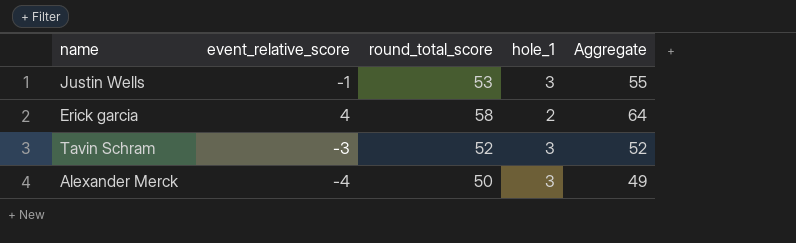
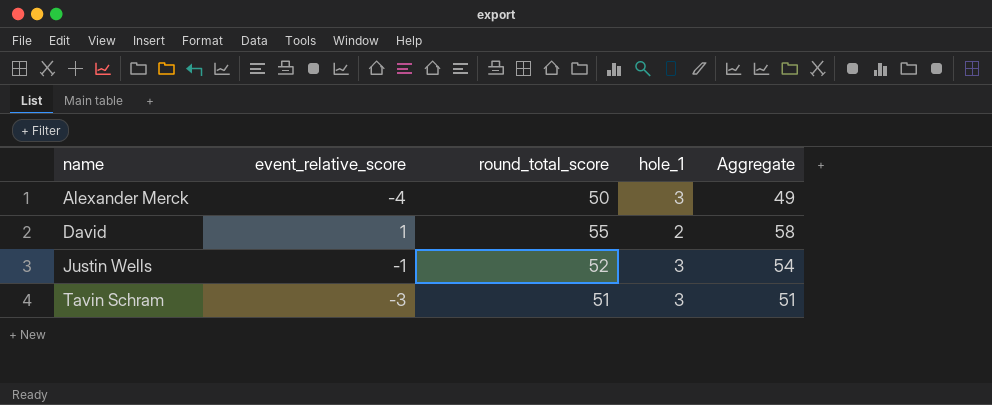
row order: none -> name ascending
row Erick garcia: 4 | 58 | 2 | 64 -> none
row David: none -> 1 | 55 | 2 | 58
Justin Wells | round_total_score: 53 -> 52
Justin Wells | Aggregate: 55 -> 54
Tavin Schram | round_total_score: 52 -> 51
Tavin Schram | Aggregate: 52 -> 51

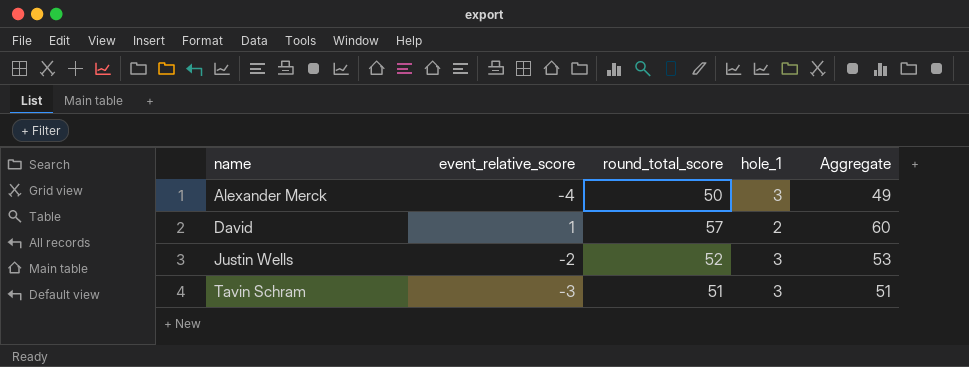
David | round_total_score: 55 -> 57
David | Aggregate: 58 -> 60
Justin Wells | event_relative_score: -1 -> -2
Justin Wells | Aggregate: 54 -> 53

